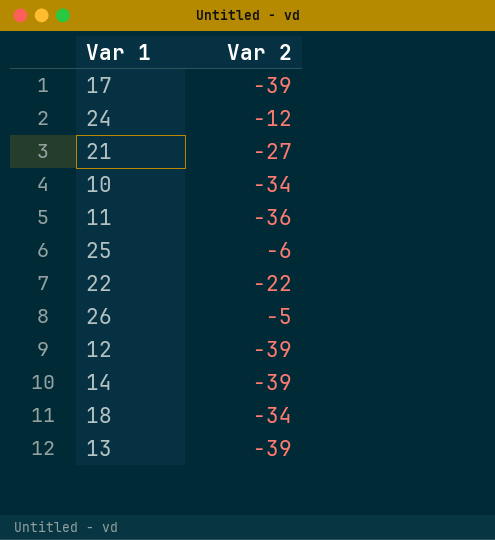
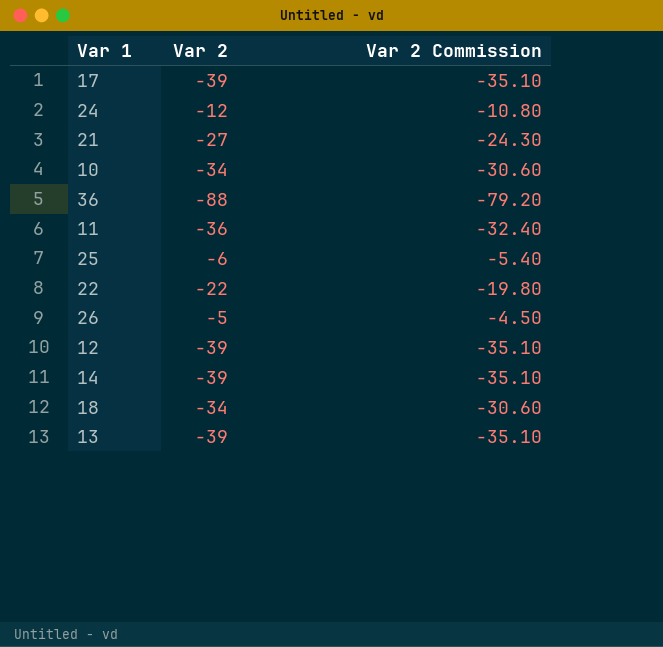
column Var 2 Commission | formula: none -> [Var 2] * 0.9
row 36: none -> -88 | -79.20

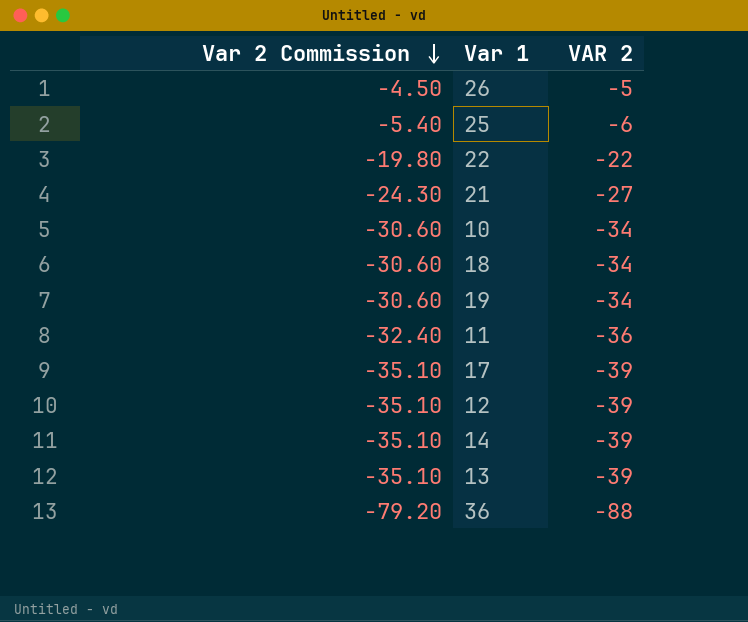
row order: none -> Var 2 Commission descending
column Var 2 Commission | position: 3 -> 1
column name: Var 2 -> VAR 2
row 24: -12 | -10.80 -> none
row 19: none -> -30.60 | -34

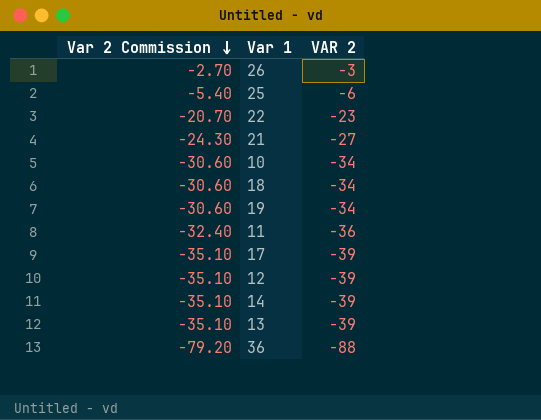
26 | Var 2 Commission: -4.50 -> -2.70
26 | VAR 2: -5 -> -3
22 | Var 2 Commission: -19.80 -> -20.70
22 | VAR 2: -22 -> -23

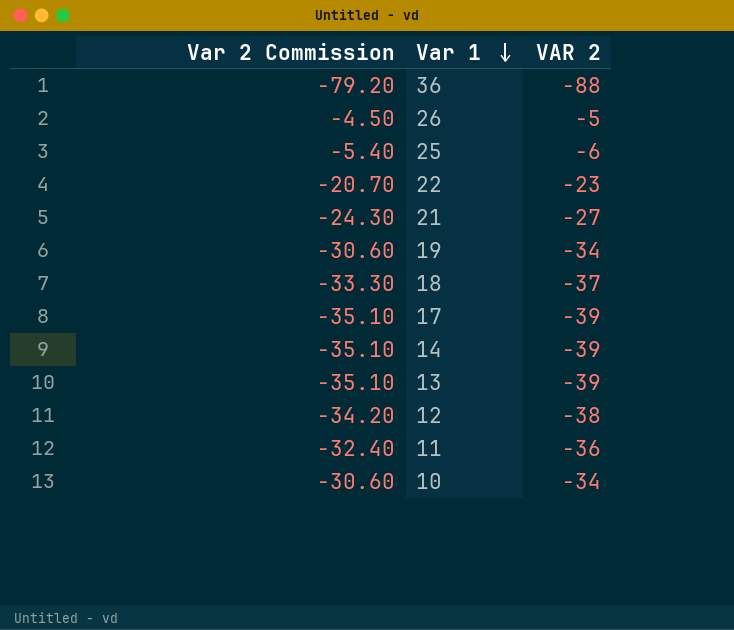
row order: Var 2 Commission descending -> Var 1 descending
26 | Var 2 Commission: -2.70 -> -4.50
26 | VAR 2: -3 -> -5
18 | Var 2 Commission: -30.60 -> -33.30
18 | VAR 2: -34 -> -37
12 | Var 2 Commission: -35.10 -> -34.20
12 | VAR 2: -39 -> -38

